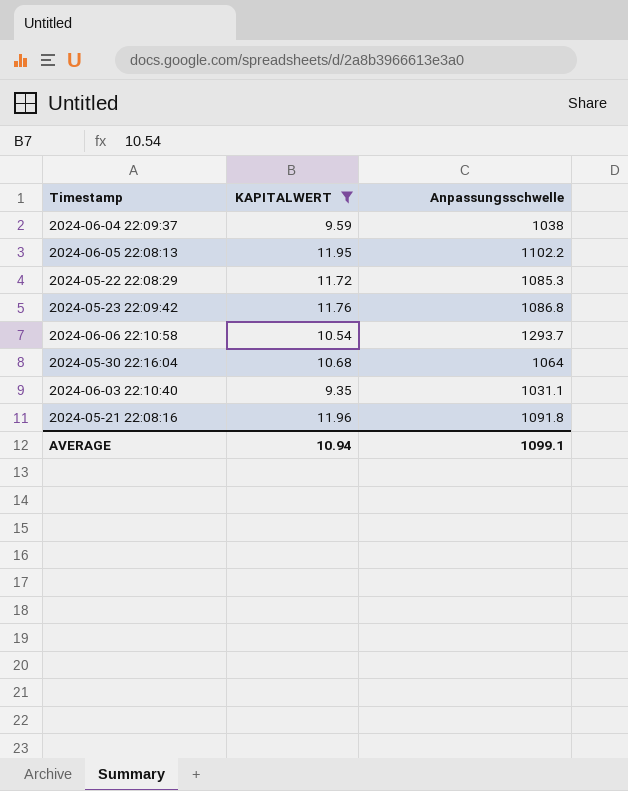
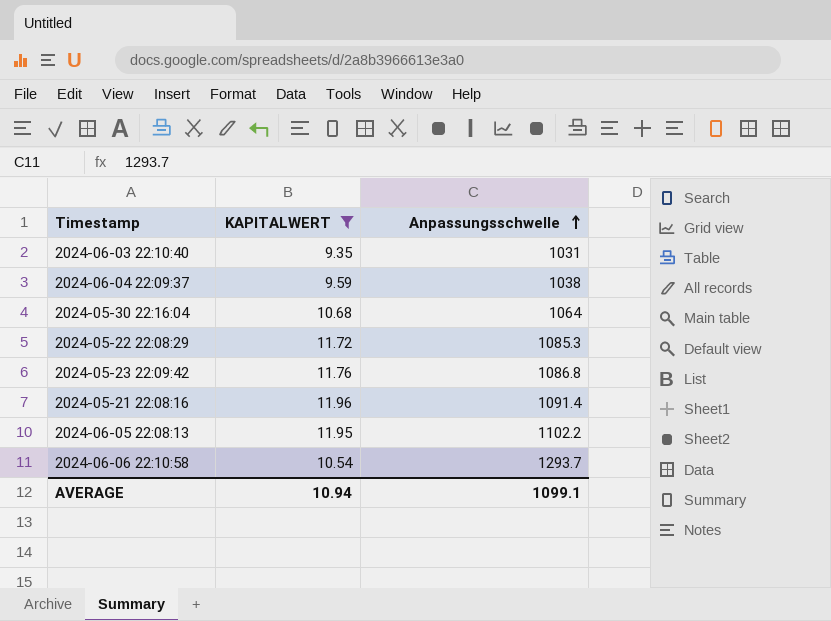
row order: none -> Anpassungsschwelle ascending
2024-06-03 22:10:40 | Anpassungsschwelle: 1031.1 -> 1031
2024-05-21 22:08:16 | Anpassungsschwelle: 1091.8 -> 1091.4

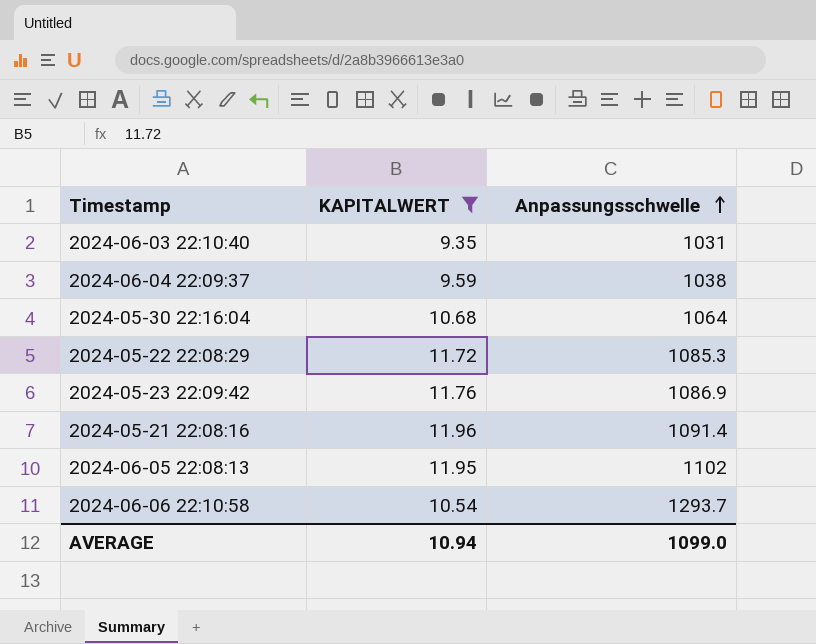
2024-05-23 22:09:42 | Anpassungsschwelle: 1086.8 -> 1086.9
2024-06-05 22:08:13 | Anpassungsschwelle: 1102.2 -> 1102
AVERAGE | Anpassungsschwelle: 1099.1 -> 1099.0

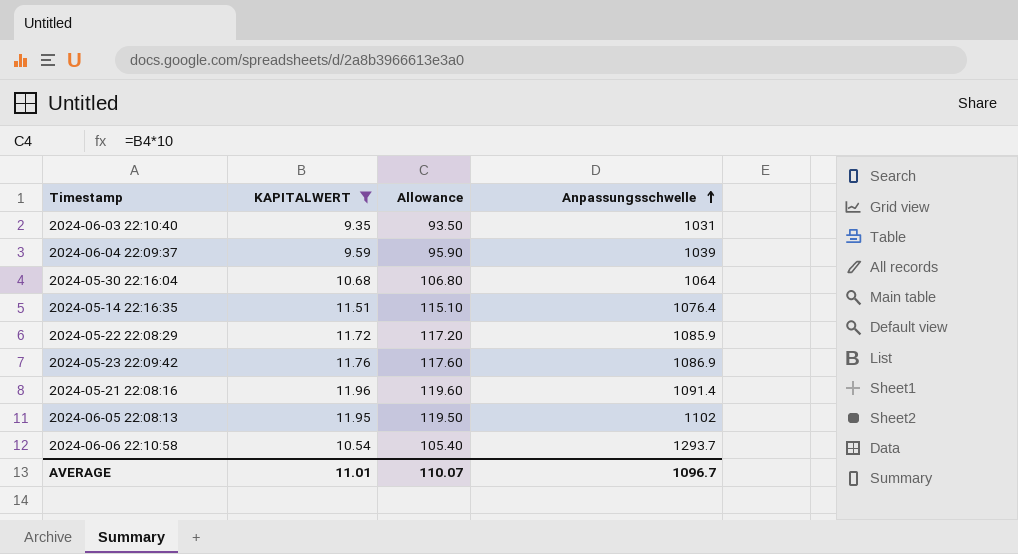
column Allowance | formula: none -> [KAPITALWERT] * 10
2024-06-04 22:09:37 | Anpassungsschwelle: 1038 -> 1039
row 2024-05-14 22:16:35: none -> 11.51 | 115.10 | 1076.4
2024-05-22 22:08:29 | Anpassungsschwelle: 1085.3 -> 1085.9
AVERAGE | KAPITALWERT: 10.94 -> 11.01
AVERAGE | Anpassungsschwelle: 1099.0 -> 1096.7

